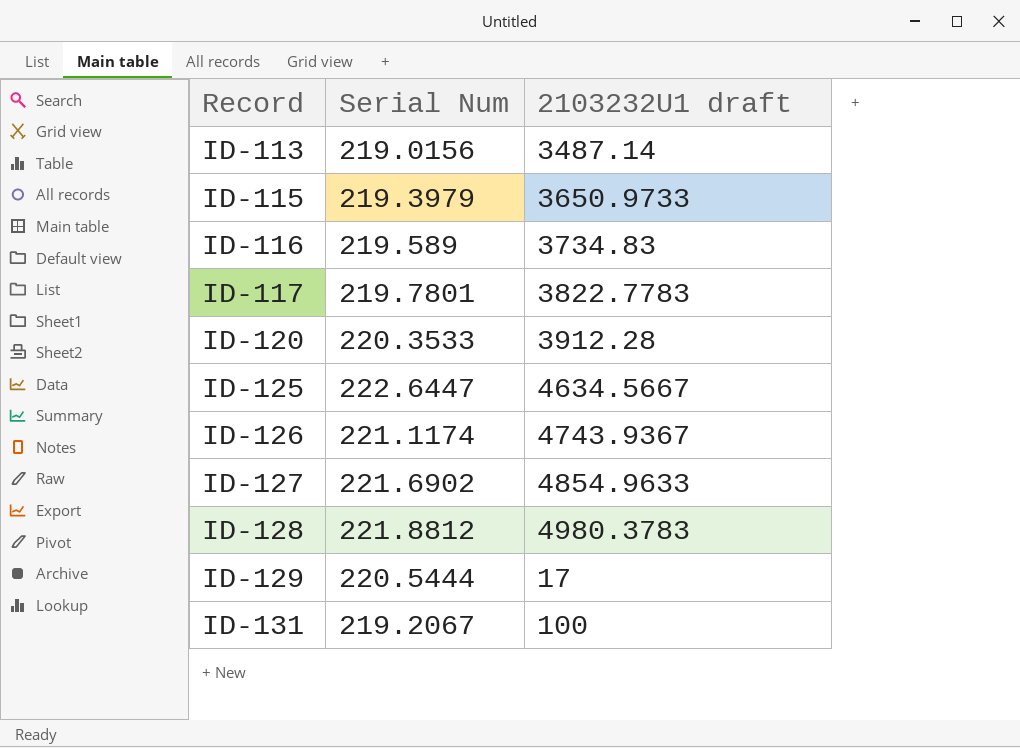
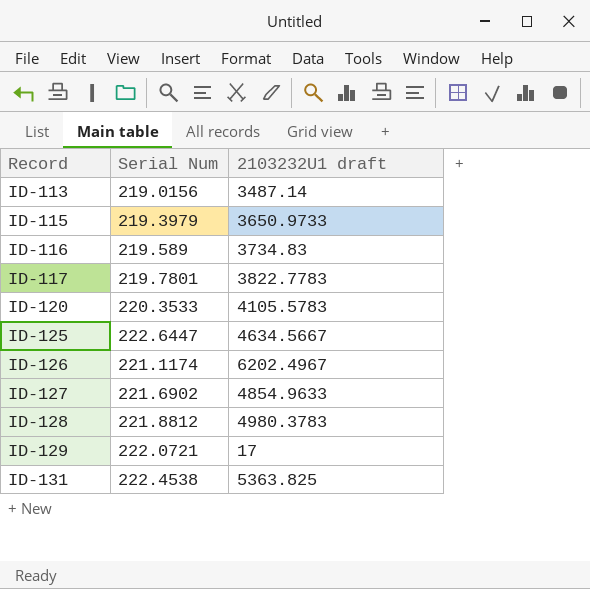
ID-120 | 2103232U1 draft: 3912.28 -> 4105.5783
ID-126 | 2103232U1 draft: 4743.9367 -> 6202.4967
ID-129 | Serial Num: 220.5444 -> 222.0721
ID-131 | Serial Num: 219.2067 -> 222.4538
ID-131 | 2103232U1 draft: 100 -> 5363.825

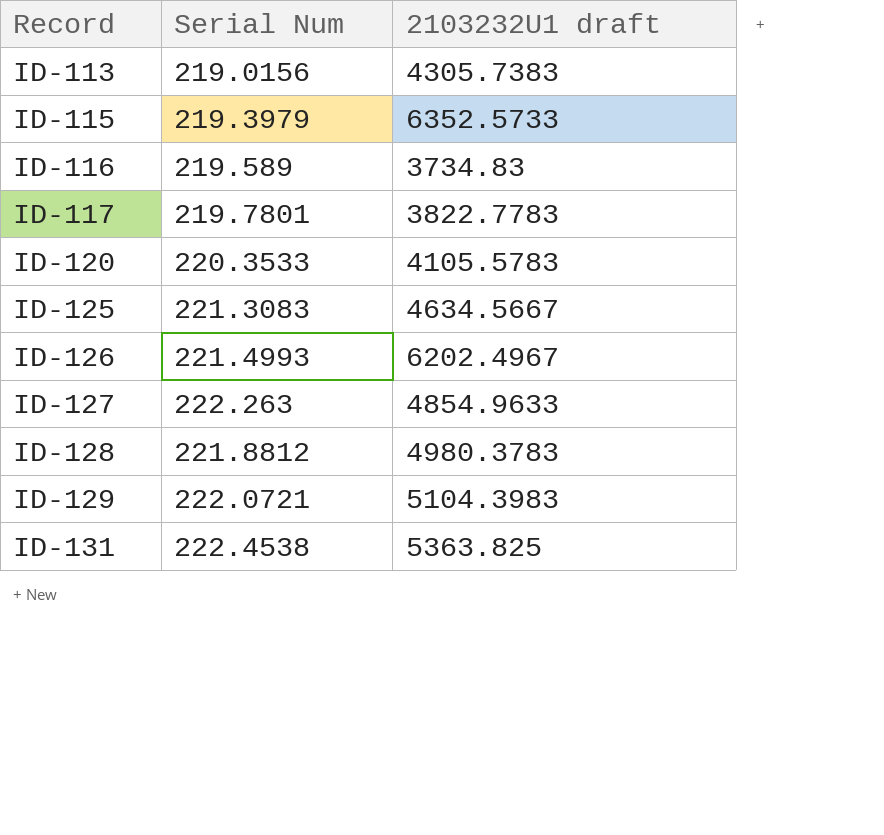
ID-113 | 2103232U1 draft: 3487.14 -> 4305.7383
ID-115 | 2103232U1 draft: 3650.9733 -> 6352.5733
ID-125 | Serial Num: 222.6447 -> 221.3083
ID-126 | Serial Num: 221.1174 -> 221.4993
ID-127 | Serial Num: 221.6902 -> 222.263
ID-129 | 2103232U1 draft: 17 -> 5104.3983

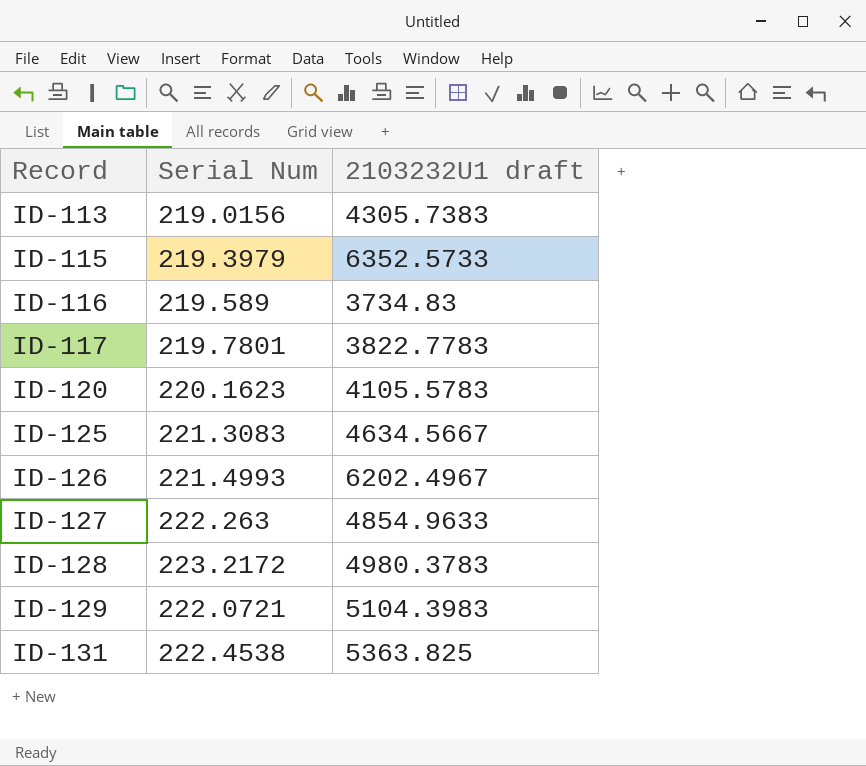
ID-120 | Serial Num: 220.3533 -> 220.1623
ID-128 | Serial Num: 221.8812 -> 223.2172

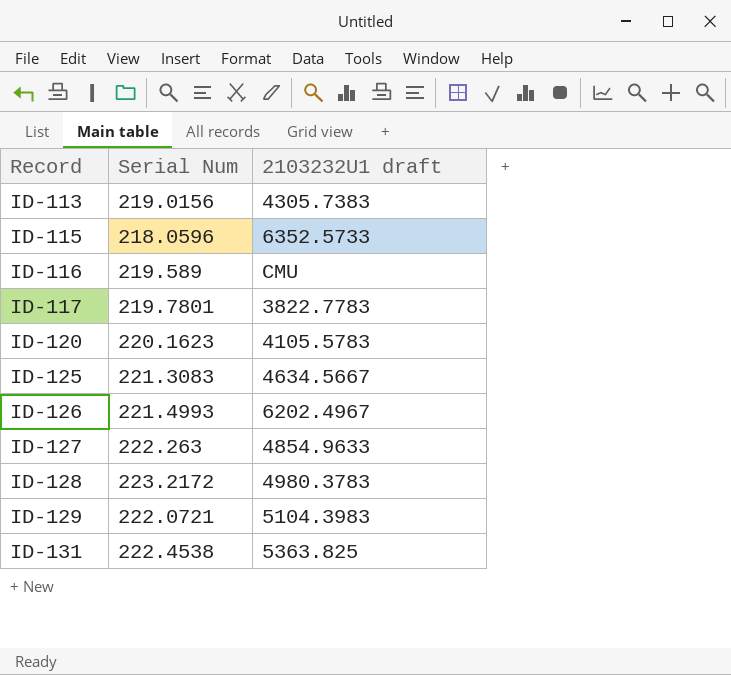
ID-115 | Serial Num: 219.3979 -> 218.0596
ID-116 | 2103232U1 draft: 3734.83 -> CMU

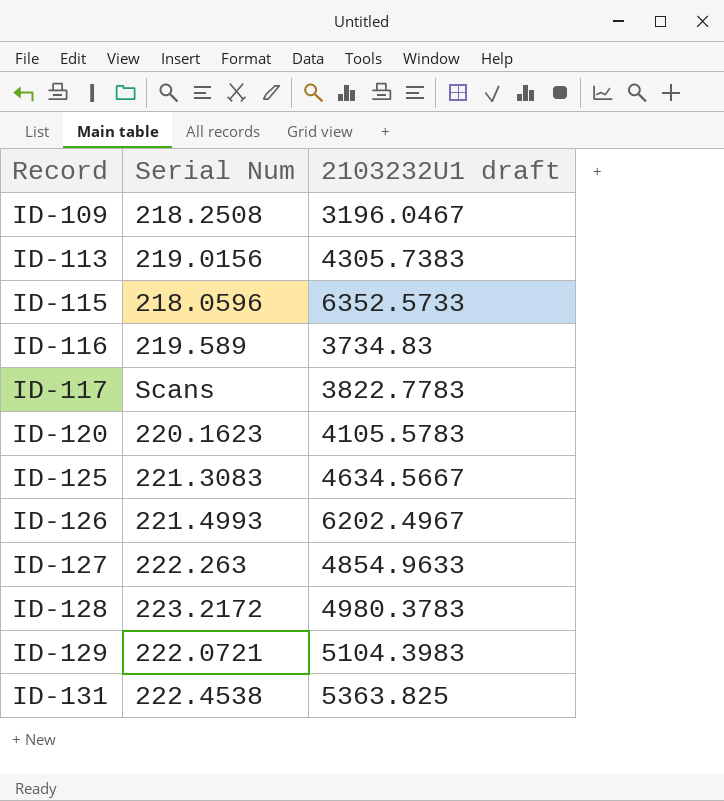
row ID-109: none -> 218.2508 | 3196.0467
ID-116 | 2103232U1 draft: CMU -> 3734.83
ID-117 | Serial Num: 219.7801 -> Scans

